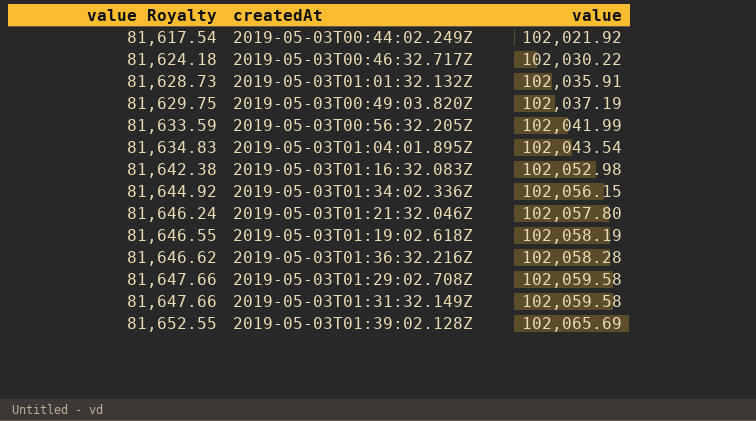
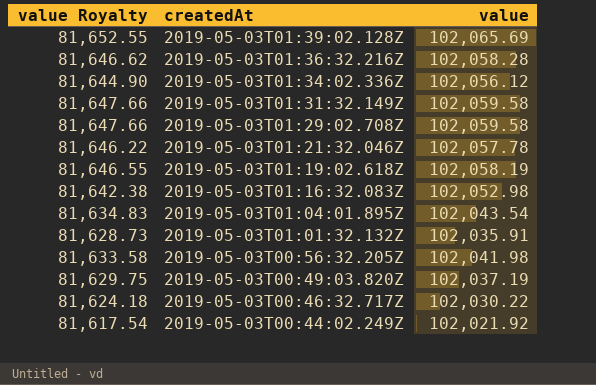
row order: value Royalty ascending -> createdAt descending
2019-05-03T01:34:02.336Z | value Royalty: 81,644.92 -> 81,644.90
2019-05-03T01:34:02.336Z | value: 102,056.15 -> 102,056.12
2019-05-03T01:21:32.046Z | value Royalty: 81,646.24 -> 81,646.22
2019-05-03T01:21:32.046Z | value: 102,057.80 -> 102,057.78
2019-05-03T00:56:32.205Z | value Royalty: 81,633.59 -> 81,633.58
2019-05-03T00:56:32.205Z | value: 102,041.99 -> 102,041.98

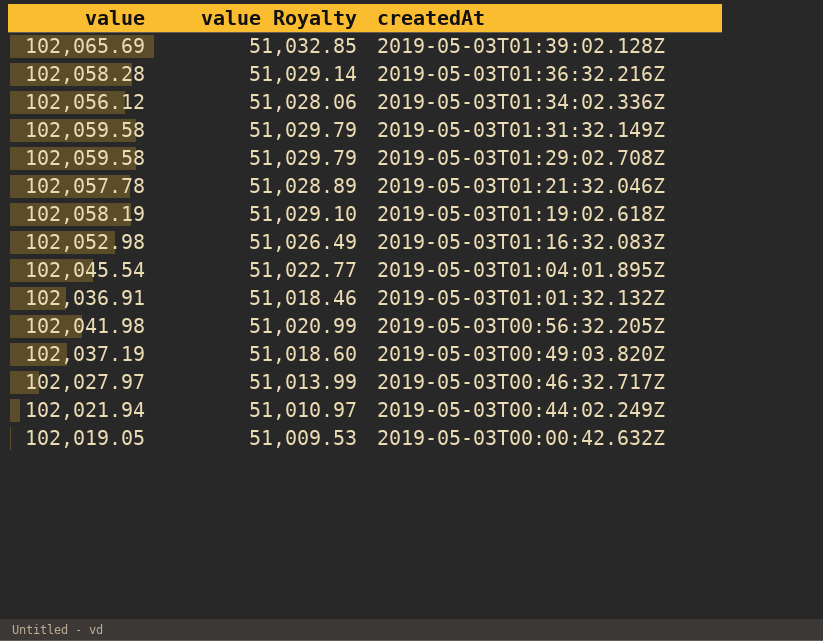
column value | position: 3 -> 1
column value Royalty | formula: [value] * 0.8 -> [value] * 0.5
2019-05-03T01:04:01.895Z | value: 102,043.54 -> 102,045.54
2019-05-03T01:01:32.132Z | value: 102,035.91 -> 102,036.91
2019-05-03T00:46:32.717Z | value: 102,030.22 -> 102,027.97
2019-05-03T00:44:02.249Z | value: 102,021.92 -> 102,021.94
row 2019-05-03T00:00:42.632Z: none -> 102,019.05 | 51,009.53

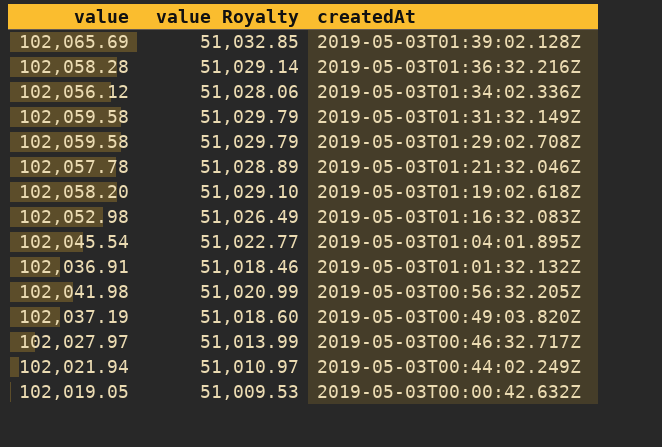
2019-05-03T01:19:02.618Z | value: 102,058.19 -> 102,058.20

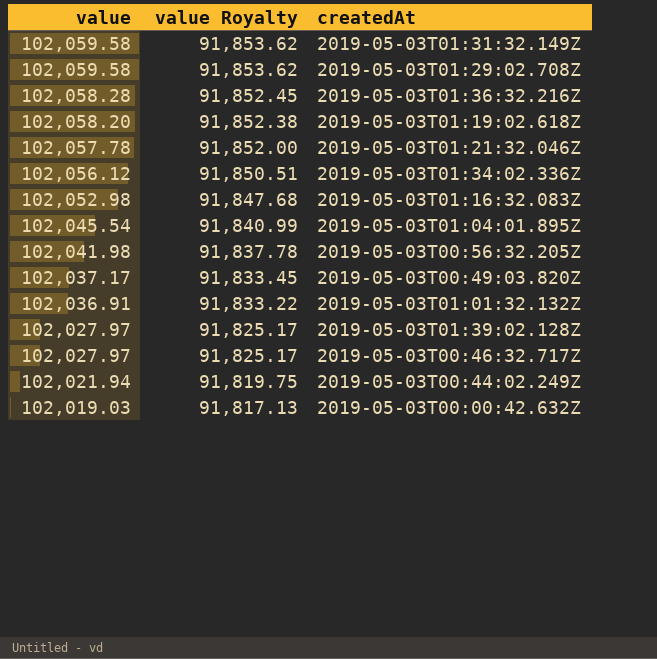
row order: createdAt descending -> value descending
column value Royalty | formula: [value] * 0.5 -> [value] * 0.9
2019-05-03T00:49:03.820Z | value: 102,037.19 -> 102,037.17
2019-05-03T01:39:02.128Z | value: 102,065.69 -> 102,027.97
2019-05-03T00:00:42.632Z | value: 102,019.05 -> 102,019.03

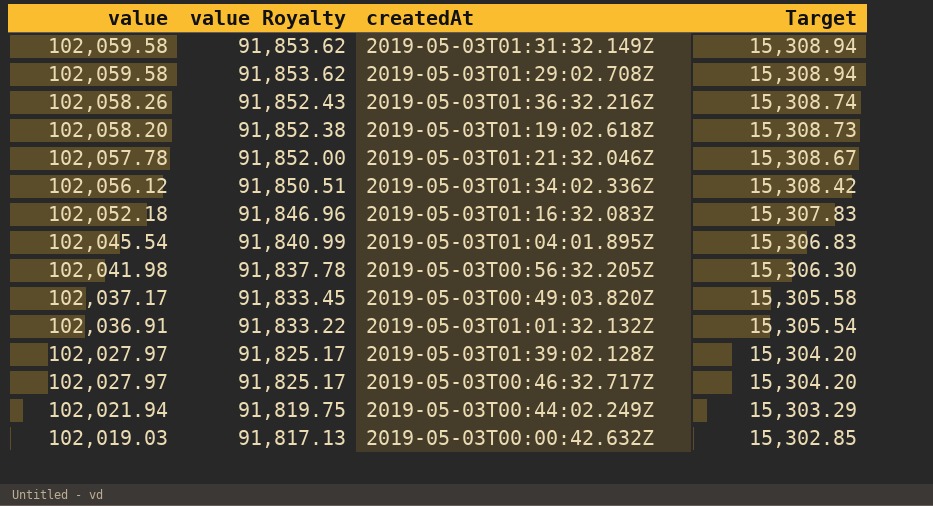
column Target | formula: none -> [value] * 0.15
2019-05-03T01:36:32.216Z | value: 102,058.28 -> 102,058.26
2019-05-03T01:36:32.216Z | value Royalty: 91,852.45 -> 91,852.43
2019-05-03T01:16:32.083Z | value: 102,052.98 -> 102,052.18
2019-05-03T01:16:32.083Z | value Royalty: 91,847.68 -> 91,846.96

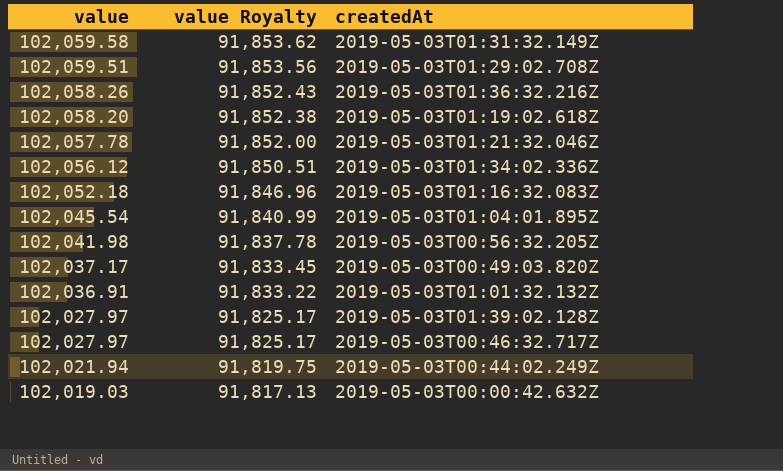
column Target | formula: [value] * 0.15 -> none
2019-05-03T01:29:02.708Z | value: 102,059.58 -> 102,059.51
2019-05-03T01:29:02.708Z | value Royalty: 91,853.62 -> 91,853.56

